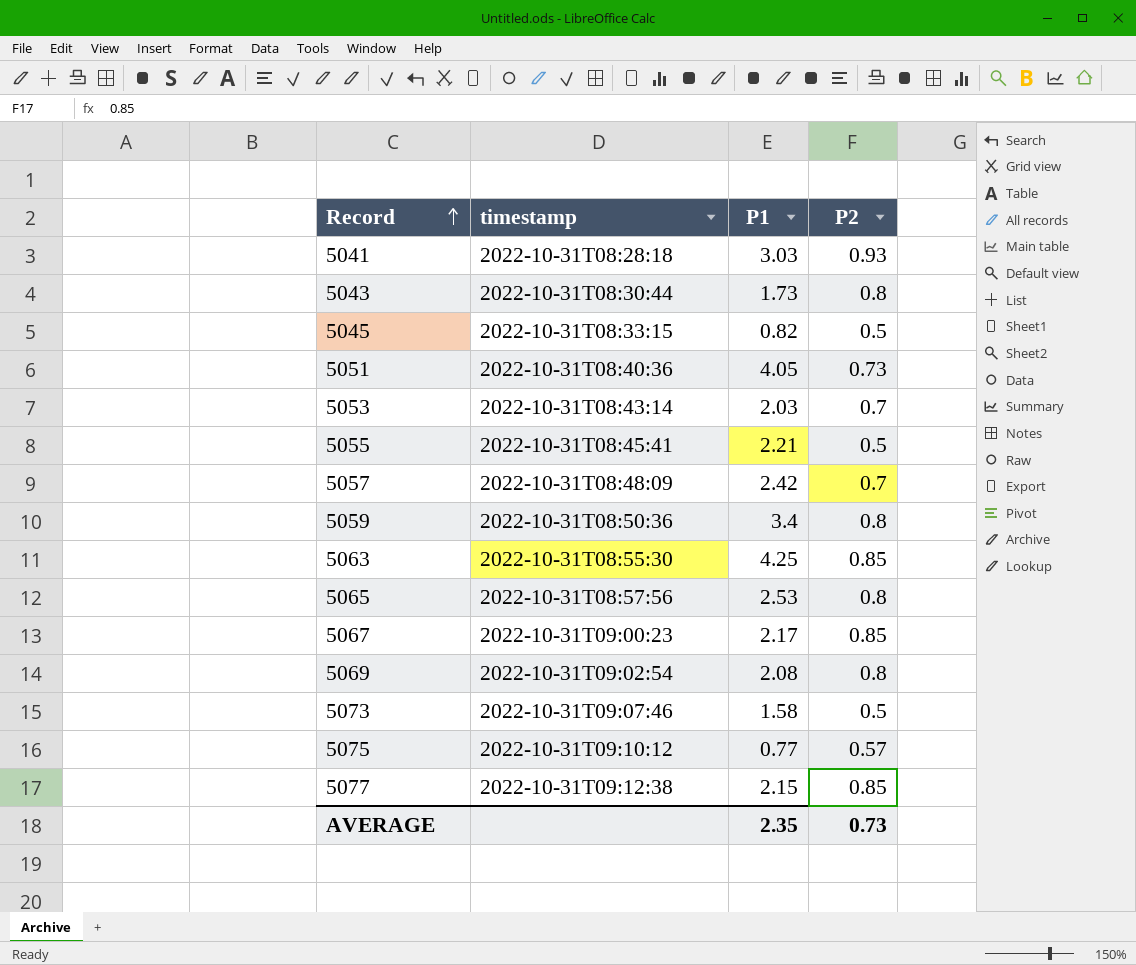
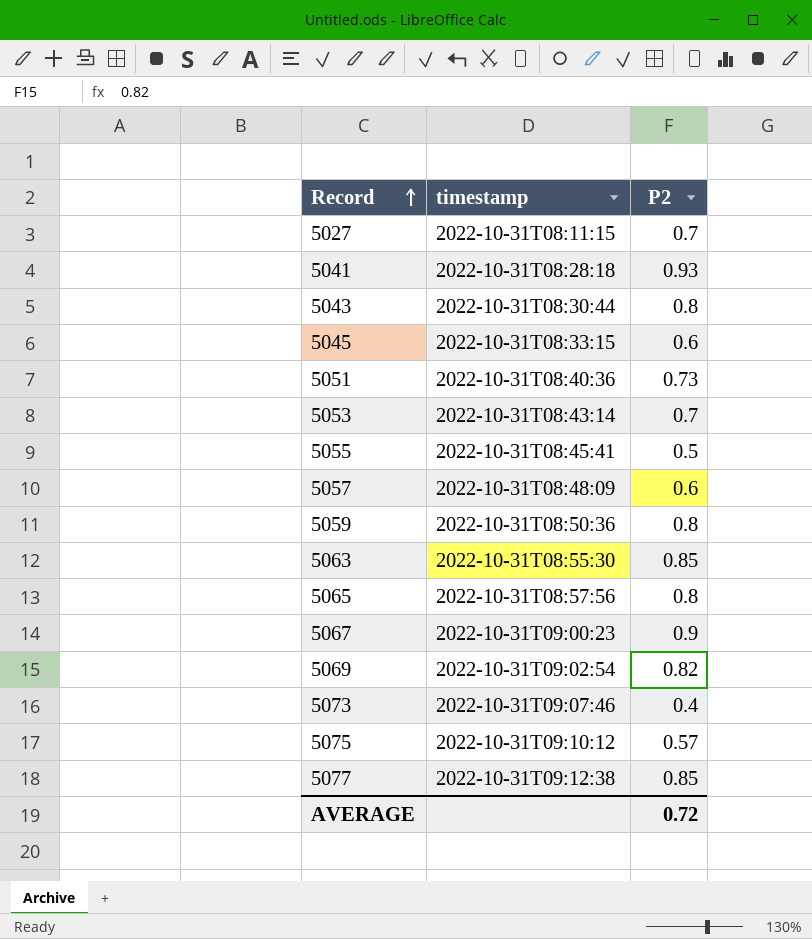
column P1 | position: 3 -> none
row 5027: none -> 2022-10-31T08:11:15 | 0.7
5045 | P2: 0.5 -> 0.6
5057 | P2: 0.7 -> 0.6
5067 | P2: 0.85 -> 0.9
5069 | P2: 0.8 -> 0.82
5073 | P2: 0.5 -> 0.4
AVERAGE | P2: 0.73 -> 0.72

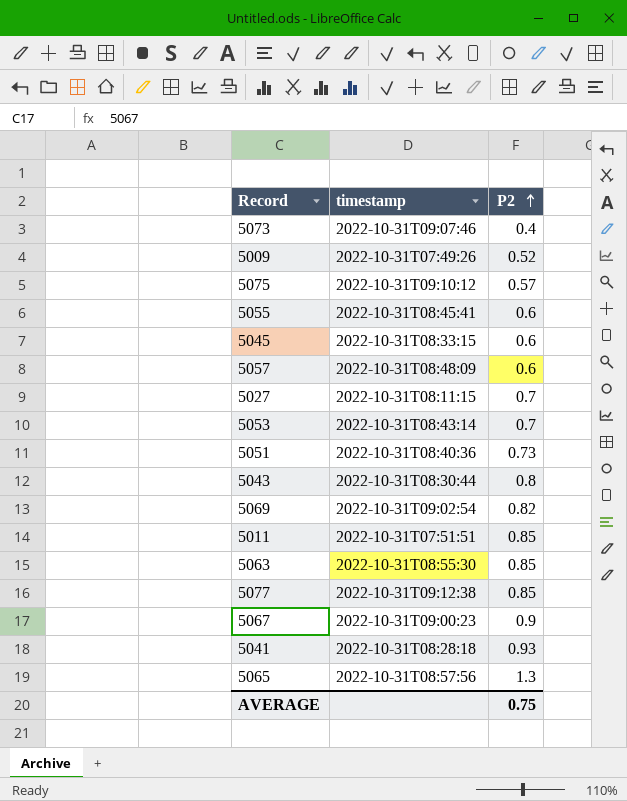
row order: Record ascending -> P2 ascending
row 5059: 2022-10-31T08:50:36 | 0.8 -> none
row 5009: none -> 2022-10-31T07:49:26 | 0.52
5055 | P2: 0.5 -> 0.6
row 5011: none -> 2022-10-31T07:51:51 | 0.85
5065 | P2: 0.8 -> 1.3
AVERAGE | P2: 0.72 -> 0.75

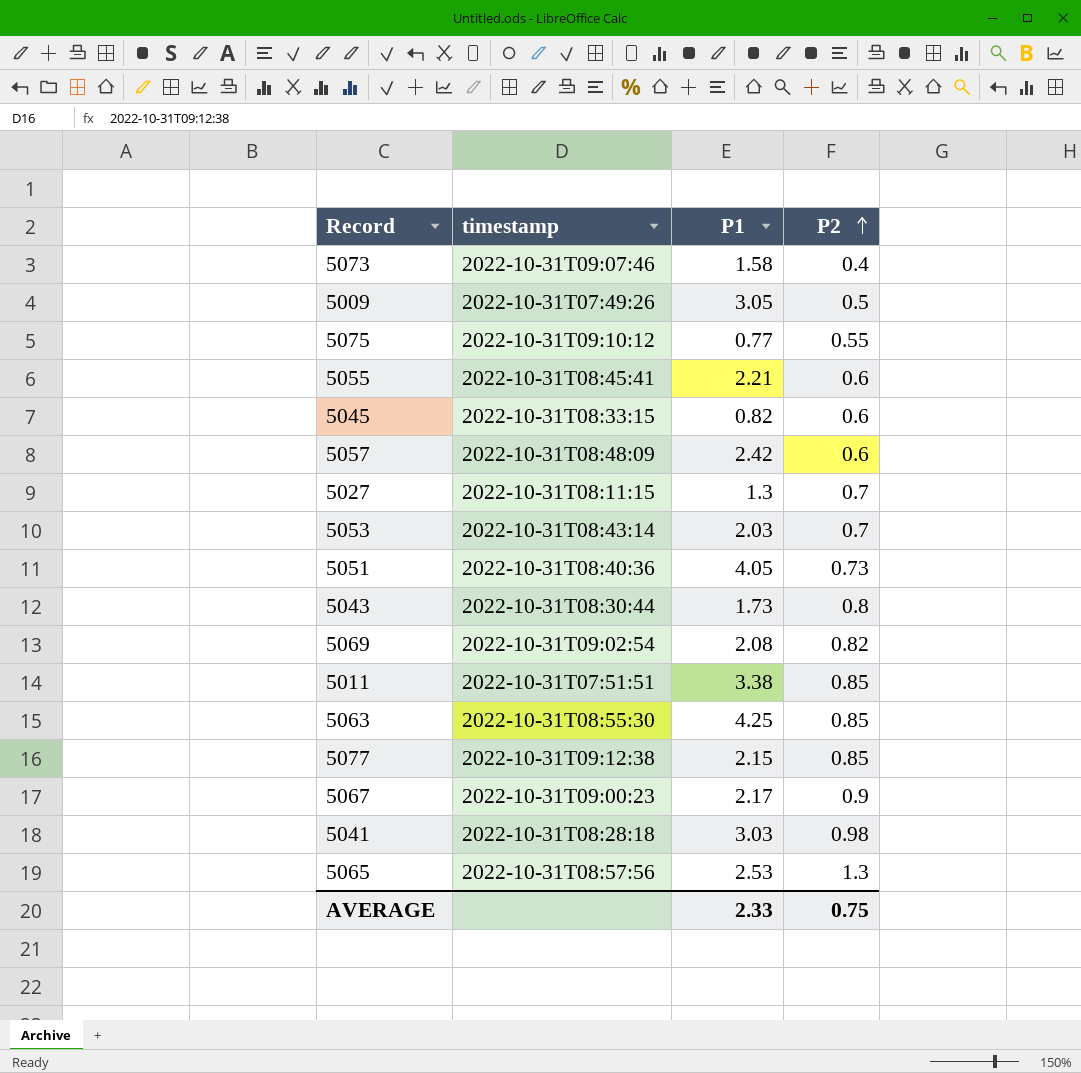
column P1 | position: none -> 3
5009 | P2: 0.52 -> 0.5
5075 | P2: 0.57 -> 0.55
5041 | P2: 0.93 -> 0.98

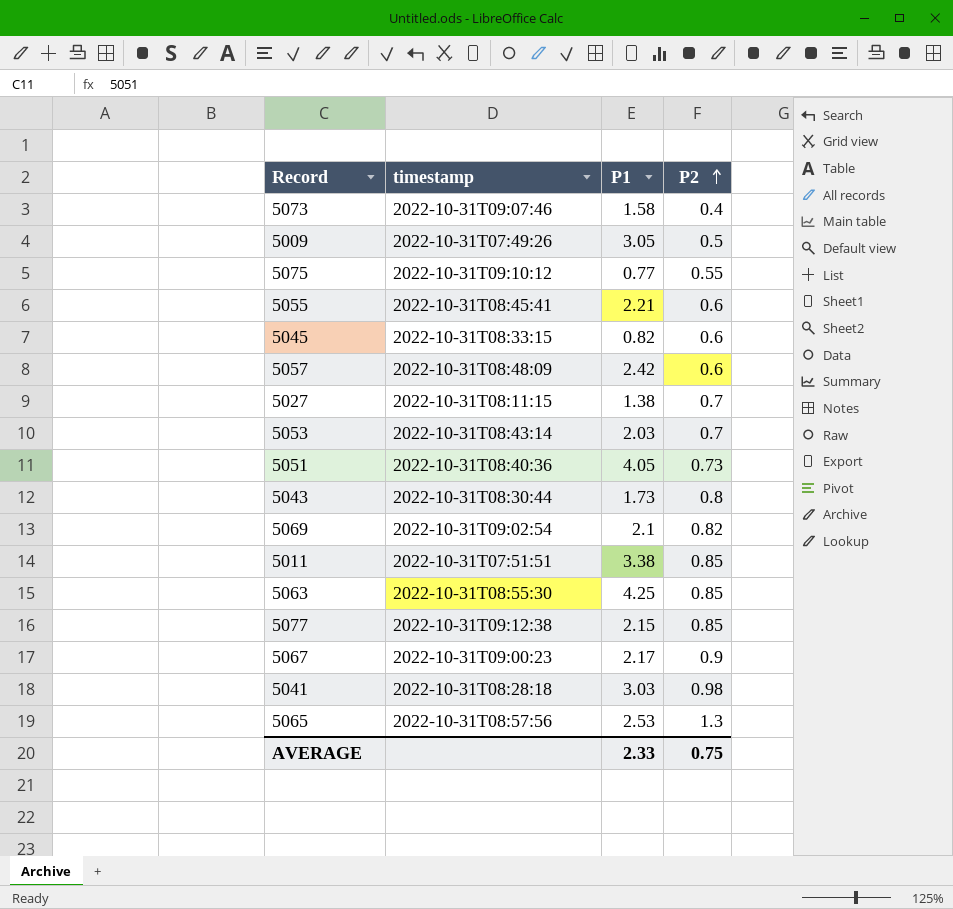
5027 | P1: 1.3 -> 1.38
5069 | P1: 2.08 -> 2.1

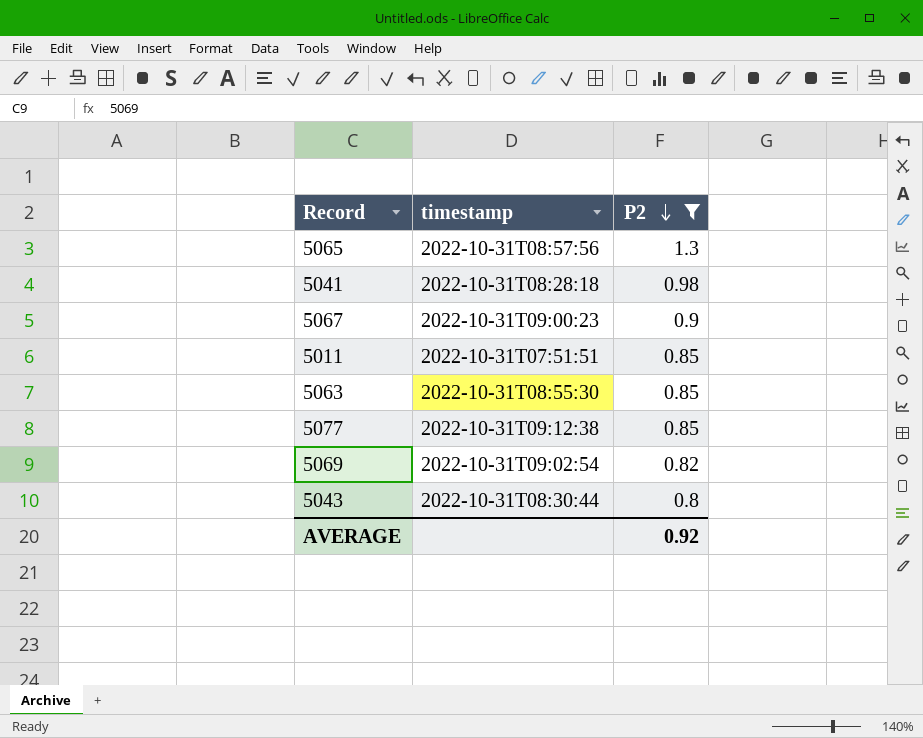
filter: none -> P2 >= 0.8
row order: P2 ascending -> P2 descending
column P1 | position: 3 -> none
AVERAGE | P2: 0.75 -> 0.92

